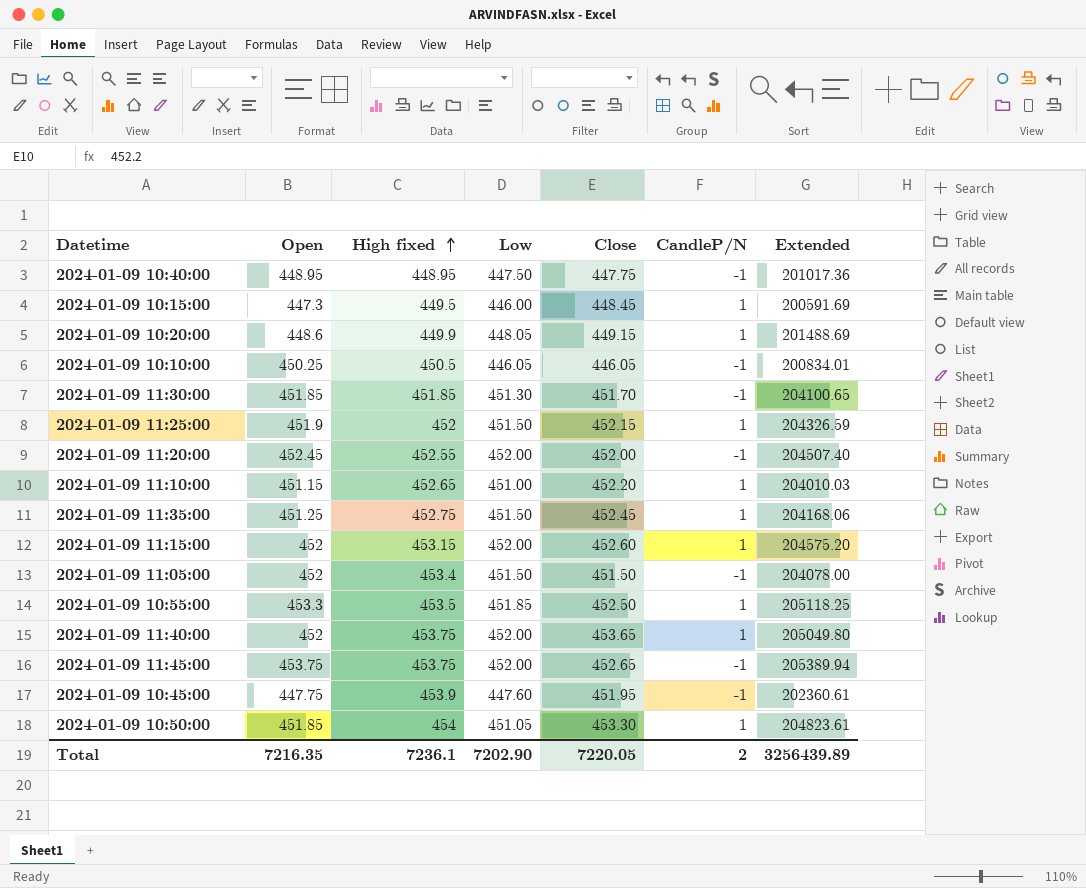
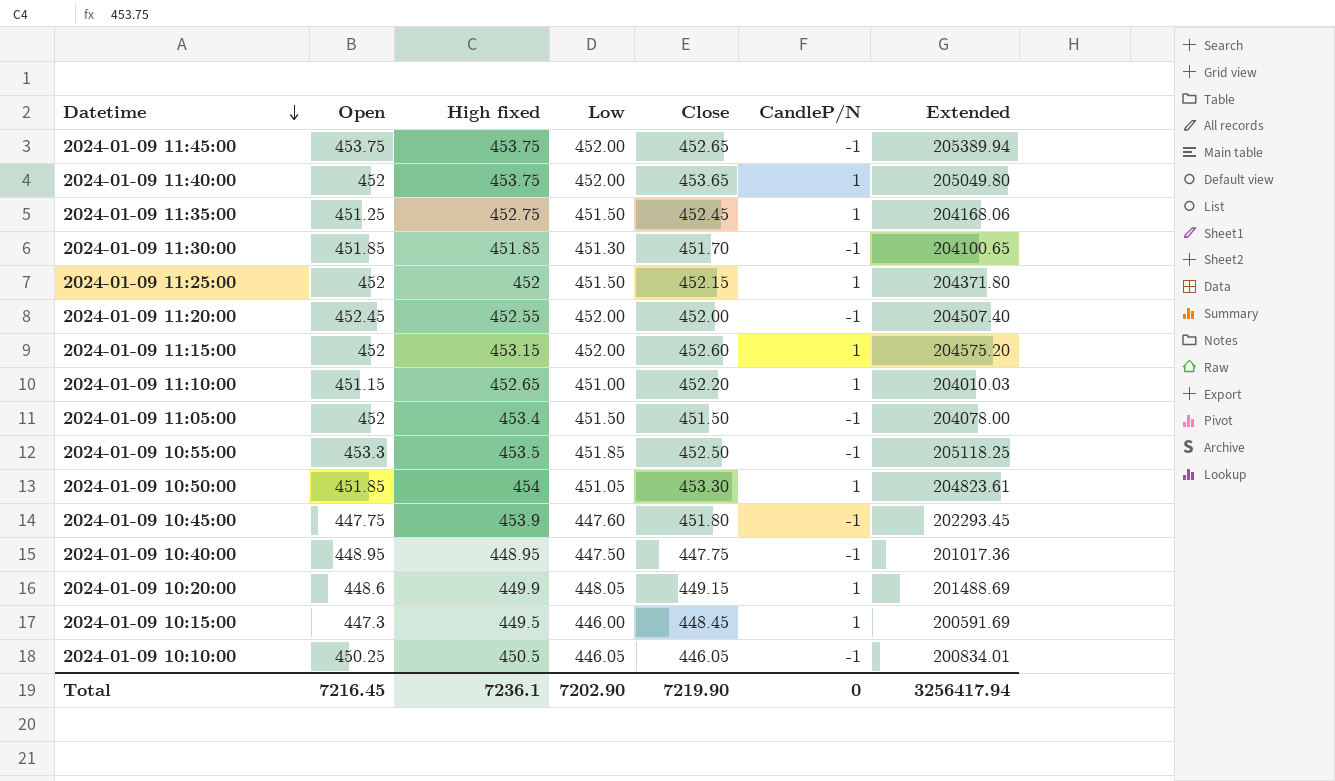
row order: High fixed ascending -> Datetime descending
2024-01-09 11:25:00 | Open: 451.9 -> 452
2024-01-09 11:25:00 | Extended: 204326.59 -> 204371.80
2024-01-09 10:55:00 | CandleP/N: 1 -> -1
2024-01-09 10:45:00 | Close: 451.95 -> 451.80
2024-01-09 10:45:00 | Extended: 202360.61 -> 202293.45
Total | Open: 7216.35 -> 7216.45
Total | Close: 7220.05 -> 7219.90
Total | CandleP/N: 2 -> 0
Total | Extended: 3256439.89 -> 3256417.94

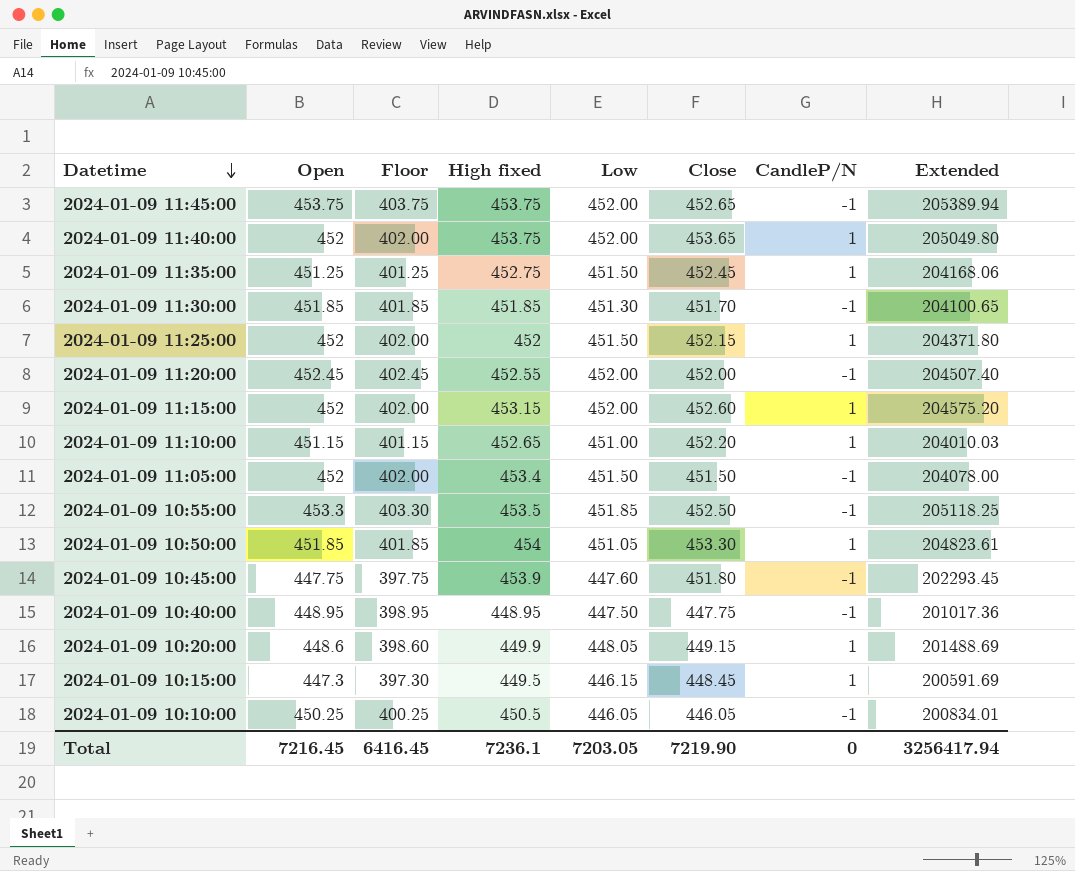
column Floor | formula: none -> [Open] - 50
2024-01-09 10:15:00 | Low: 446.00 -> 446.15
Total | Low: 7202.90 -> 7203.05

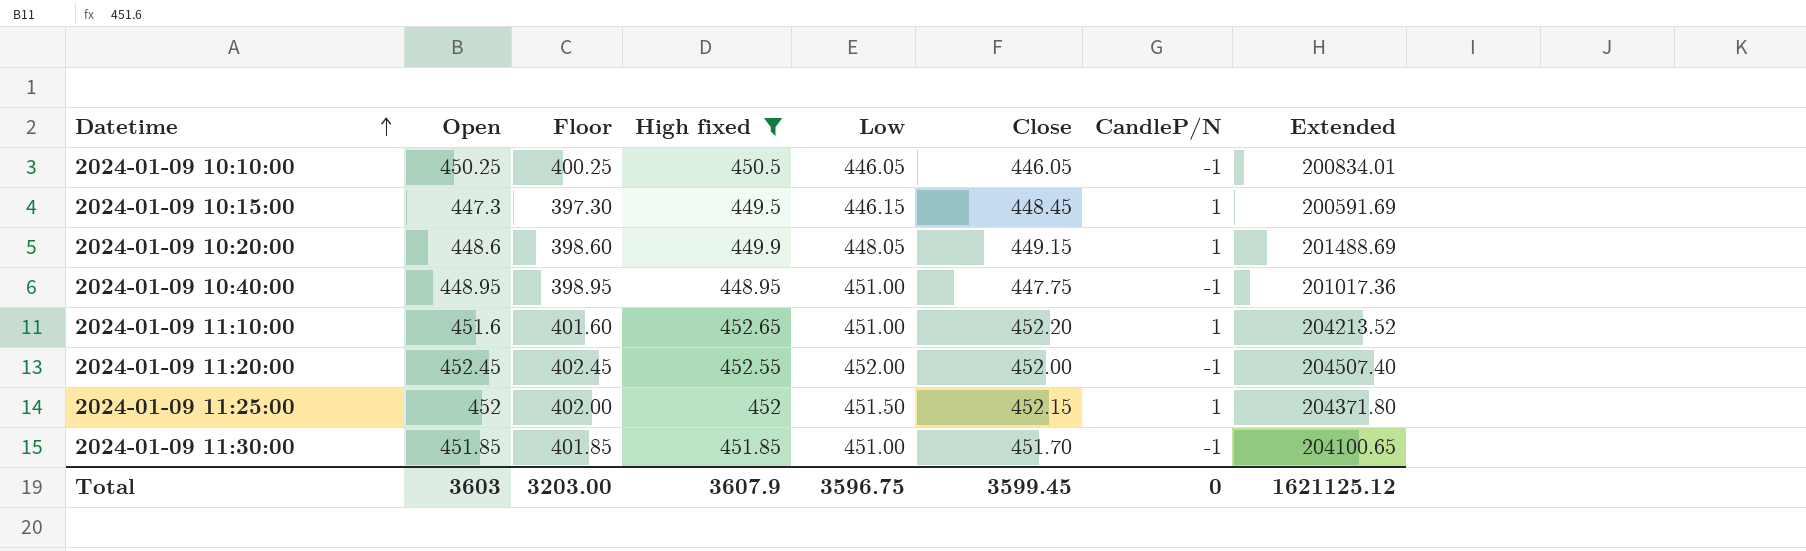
filter: none -> High fixed <= 452.65
row order: Datetime descending -> Datetime ascending
2024-01-09 10:40:00 | Low: 447.50 -> 451.00
2024-01-09 11:10:00 | Open: 451.15 -> 451.6
2024-01-09 11:10:00 | Floor: 401.15 -> 401.60
2024-01-09 11:10:00 | Extended: 204010.03 -> 204213.52
2024-01-09 11:30:00 | Low: 451.30 -> 451.00
Total | Open: 7216.45 -> 3603
Total | Floor: 6416.45 -> 3203.00
Total | High fixed: 7236.1 -> 3607.9
Total | Low: 7203.05 -> 3596.75
Total | Close: 7219.90 -> 3599.45
Total | Extended: 3256417.94 -> 1621125.12

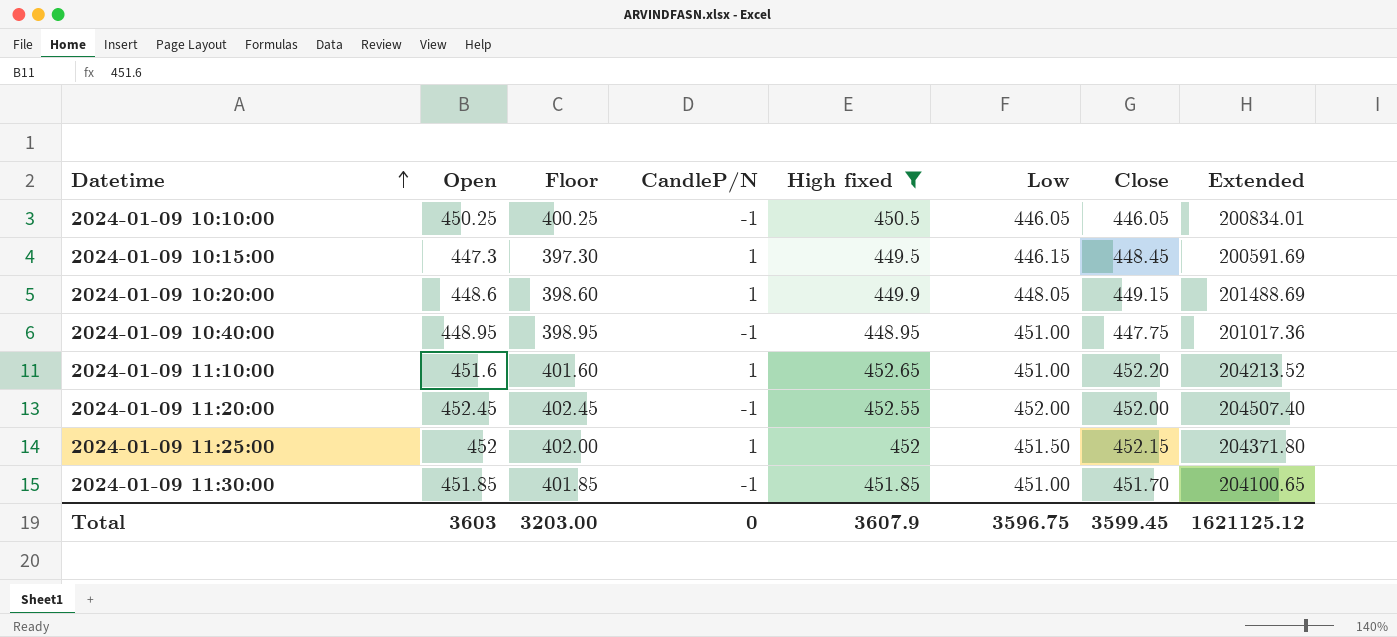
column CandleP/N | position: 7 -> 4

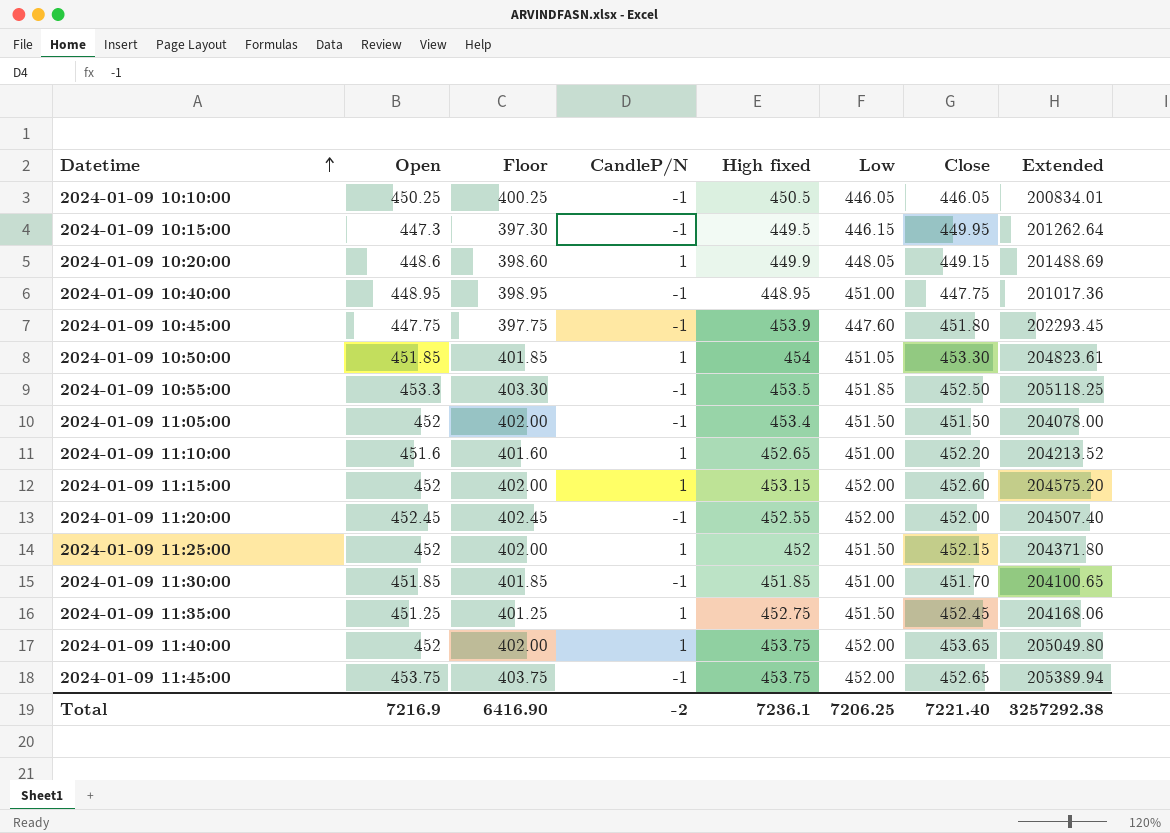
filter: High fixed <= 452.65 -> none
2024-01-09 10:15:00 | CandleP/N: 1 -> -1
2024-01-09 10:15:00 | Close: 448.45 -> 449.95
2024-01-09 10:15:00 | Extended: 200591.69 -> 201262.64
Total | Open: 3603 -> 7216.9
Total | Floor: 3203.00 -> 6416.90
Total | CandleP/N: 0 -> -2
Total | High fixed: 3607.9 -> 7236.1
Total | Low: 3596.75 -> 7206.25
Total | Close: 3599.45 -> 7221.40
Total | Extended: 1621125.12 -> 3257292.38

